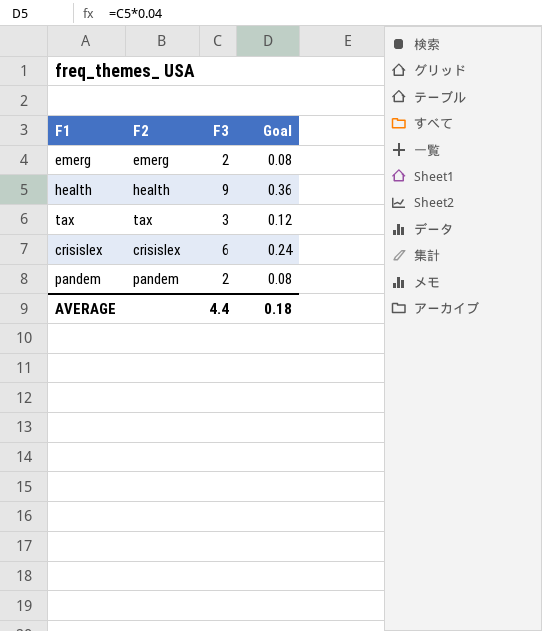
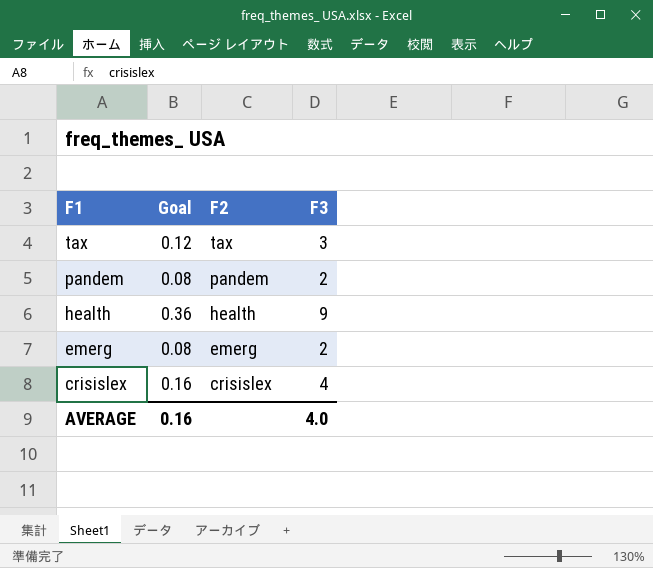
row order: none -> F1 descending
column Goal | position: 4 -> 2
crisislex | Goal: 0.24 -> 0.16
crisislex | F3: 6 -> 4
AVERAGE | Goal: 0.18 -> 0.16
AVERAGE | F3: 4.4 -> 4.0

